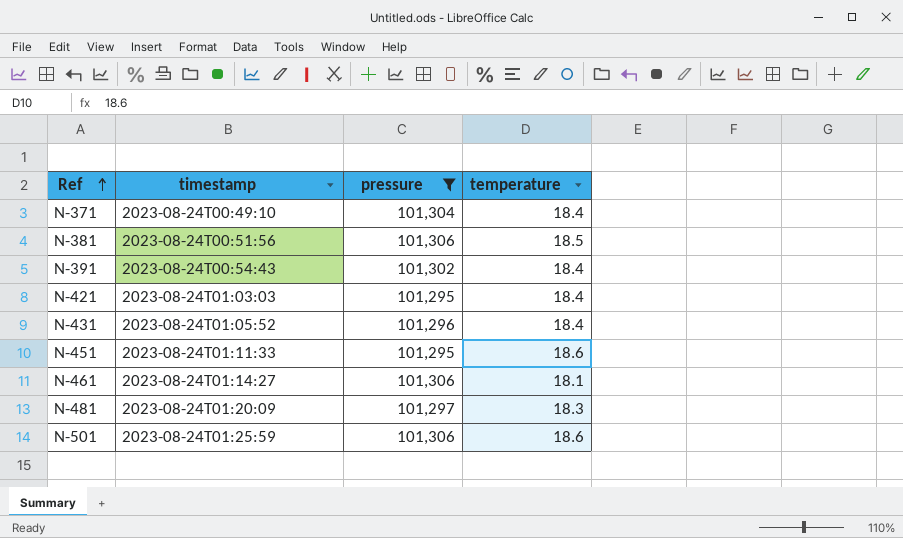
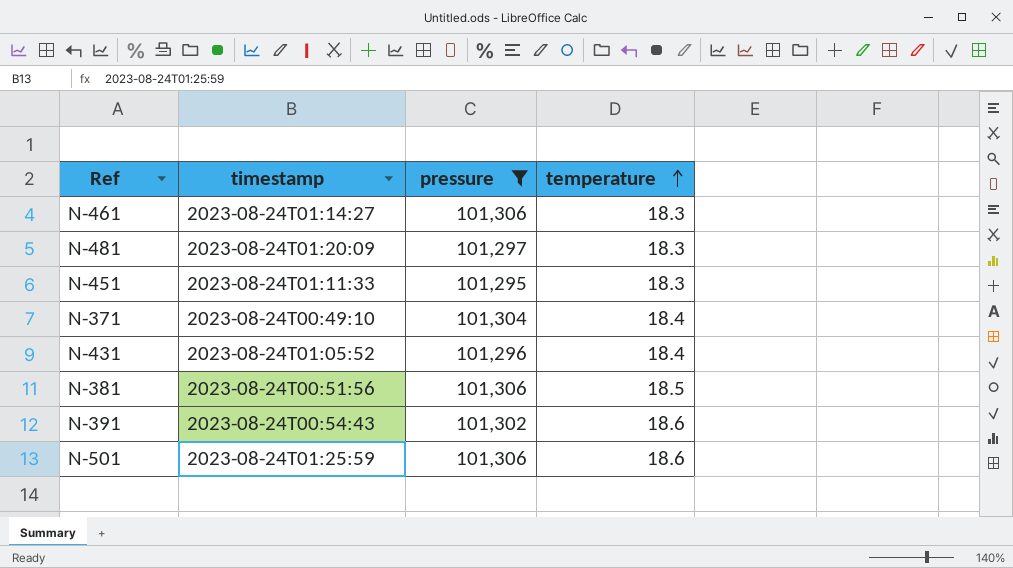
row order: Ref ascending -> temperature ascending
row N-421: 2023-08-24T01:03:03 | 101,295 | 18.4 -> none
N-461 | temperature: 18.1 -> 18.3
N-451 | temperature: 18.6 -> 18.3
N-391 | temperature: 18.4 -> 18.6

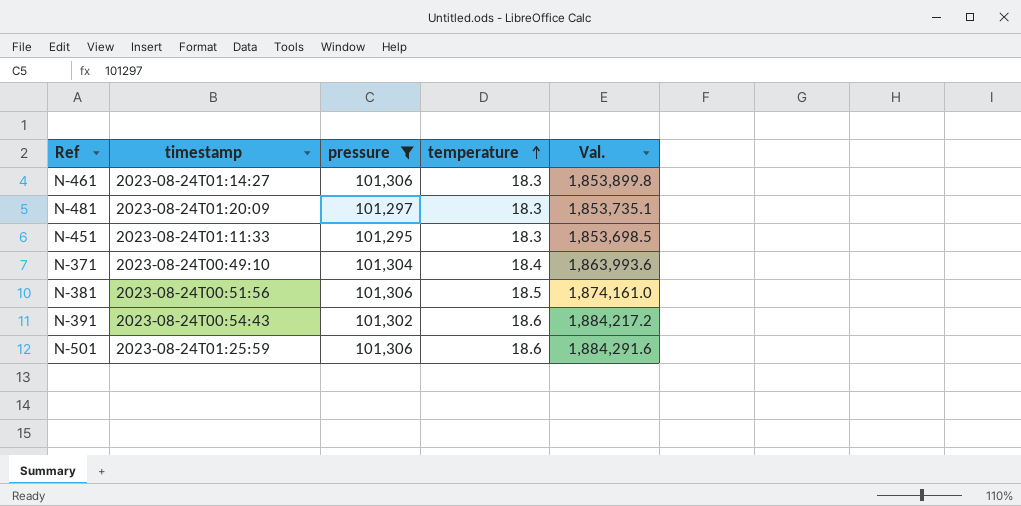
column Val. | formula: none -> [pressure] * [temperature]
row N-431: 2023-08-24T01:05:52 | 101,296 | 18.4 -> none

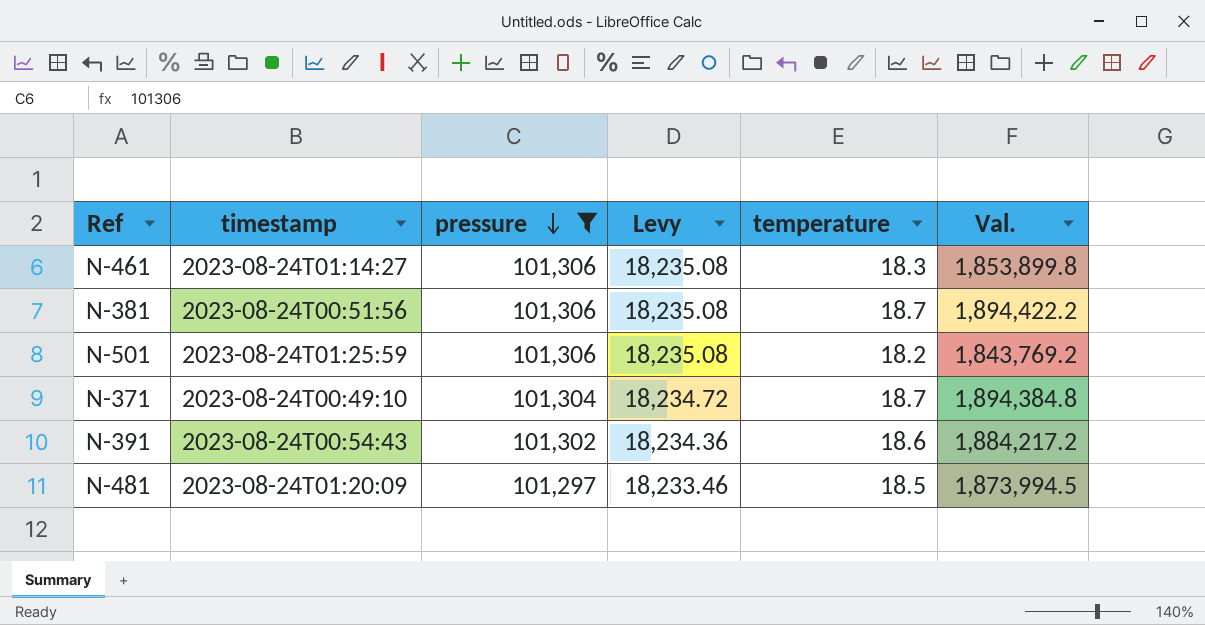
row order: temperature ascending -> pressure descending
column Levy | formula: none -> [pressure] * 0.18
row N-451: 2023-08-24T01:11:33 | 101,295 | 18.3 | 1,853,698.5 -> none
N-381 | temperature: 18.5 -> 18.7
N-381 | Val.: 1,874,161.0 -> 1,894,422.2
N-501 | temperature: 18.6 -> 18.2
N-501 | Val.: 1,884,291.6 -> 1,843,769.2
N-371 | temperature: 18.4 -> 18.7
N-371 | Val.: 1,863,993.6 -> 1,894,384.8
N-481 | temperature: 18.3 -> 18.5
N-481 | Val.: 1,853,735.1 -> 1,873,994.5

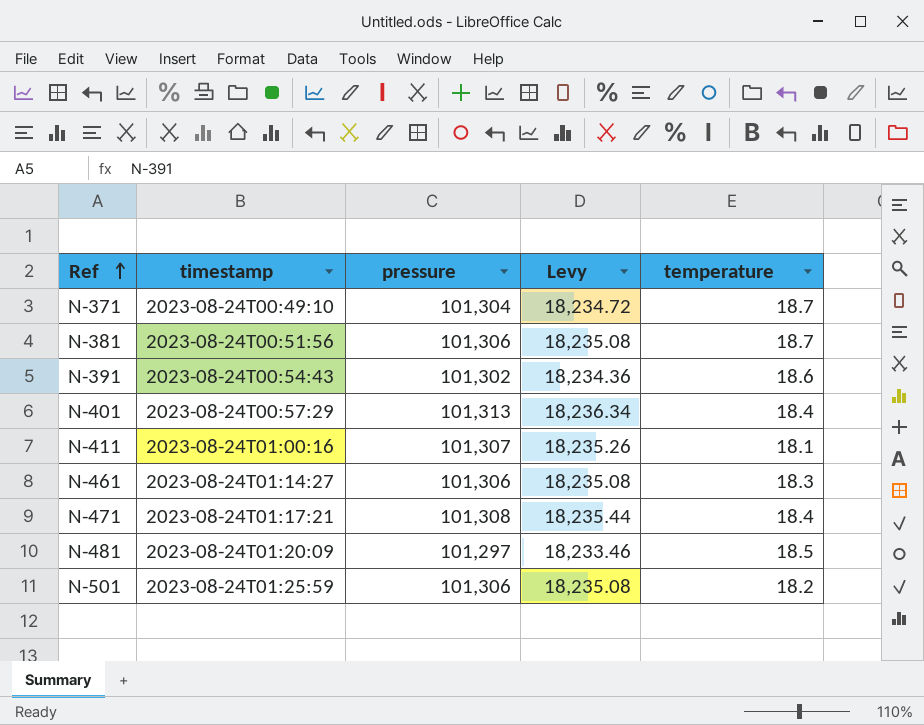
filter: pressure <= 101,306 -> none
row order: pressure descending -> Ref ascending
column Val. | formula: [pressure] * [temperature] -> none

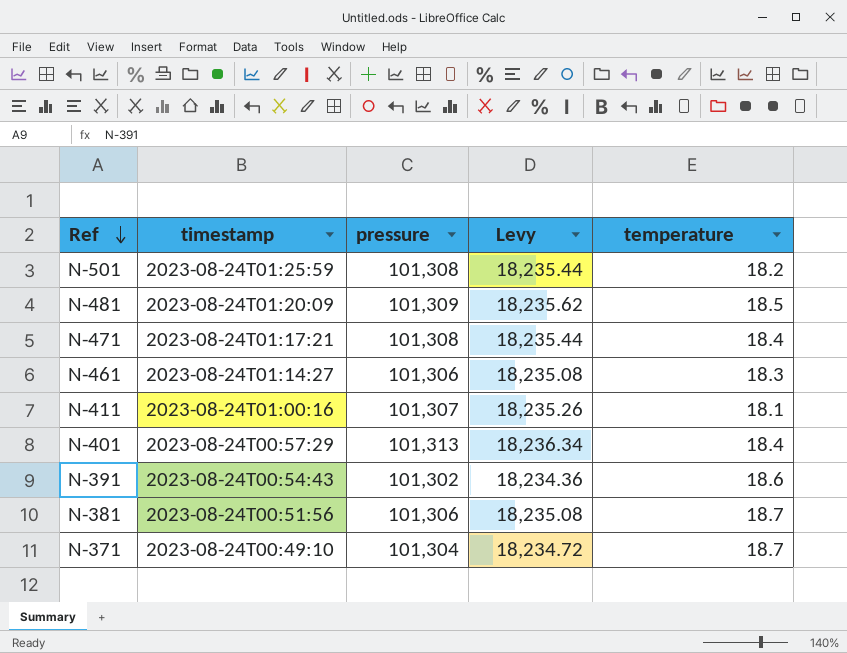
row order: Ref ascending -> Ref descending
N-501 | pressure: 101,306 -> 101,308
N-501 | Levy: 18,235.08 -> 18,235.44
N-481 | pressure: 101,297 -> 101,309
N-481 | Levy: 18,233.46 -> 18,235.62

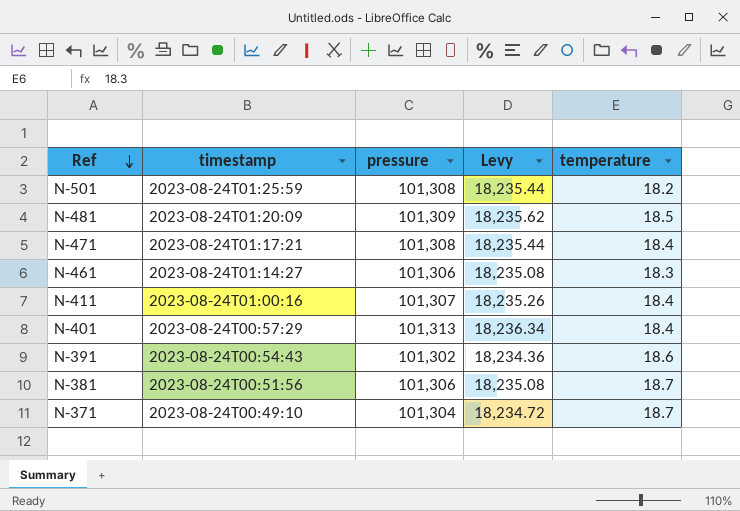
N-411 | temperature: 18.1 -> 18.4

